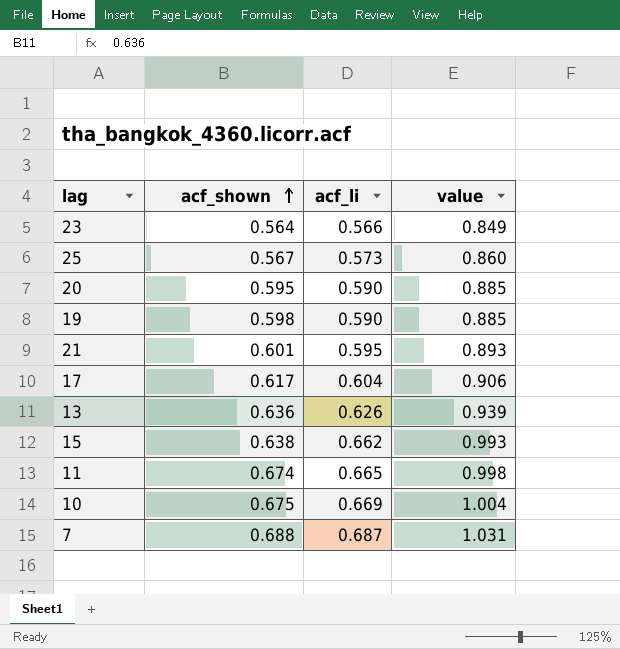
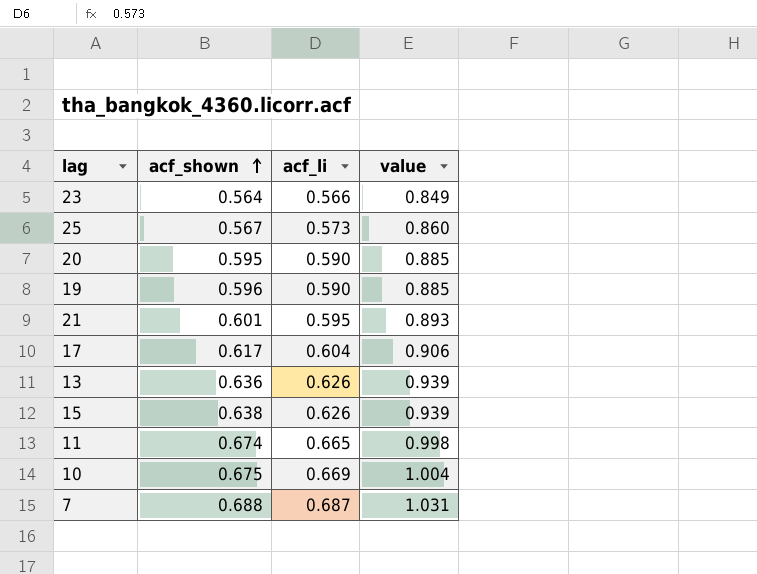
19 | acf_shown: 0.598 -> 0.596
15 | acf_li: 0.662 -> 0.626
15 | value: 0.993 -> 0.939

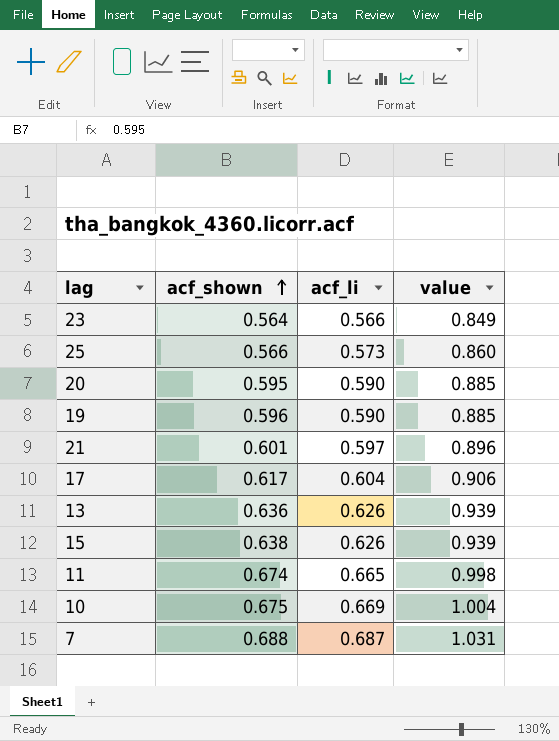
25 | acf_shown: 0.567 -> 0.566
21 | acf_li: 0.595 -> 0.597
21 | value: 0.893 -> 0.896

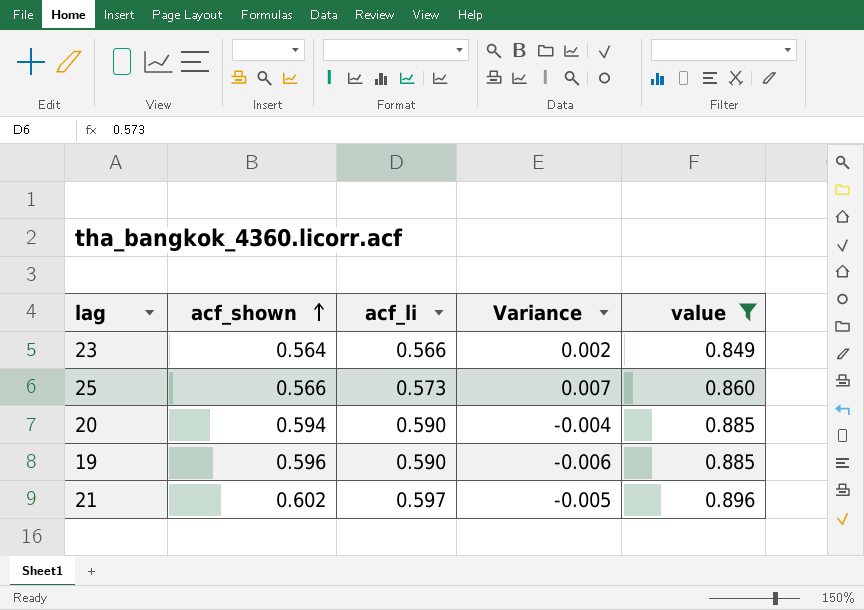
filter: none -> value <= 0.896
column Variance | formula: none -> [acf_li] - [acf_shown]
20 | acf_shown: 0.595 -> 0.594
21 | acf_shown: 0.601 -> 0.602

